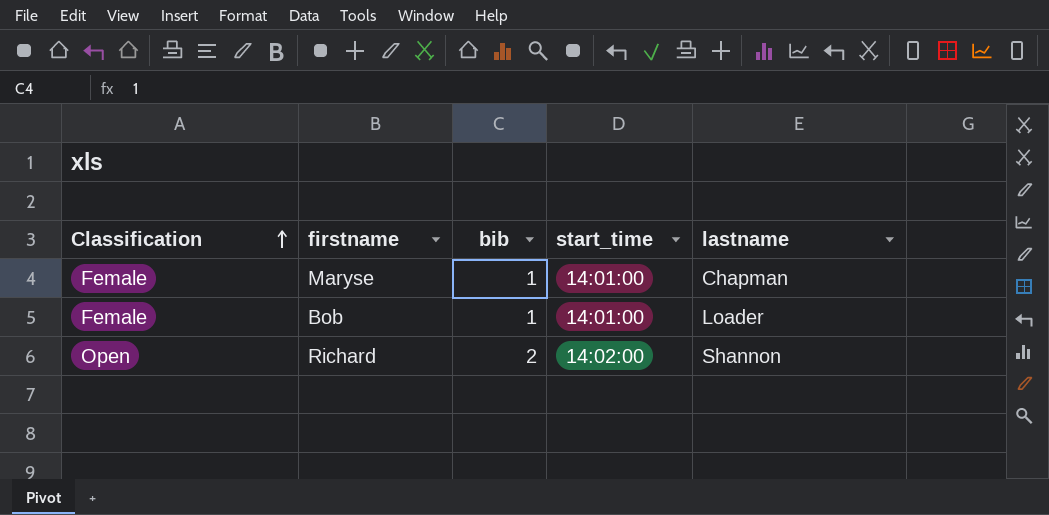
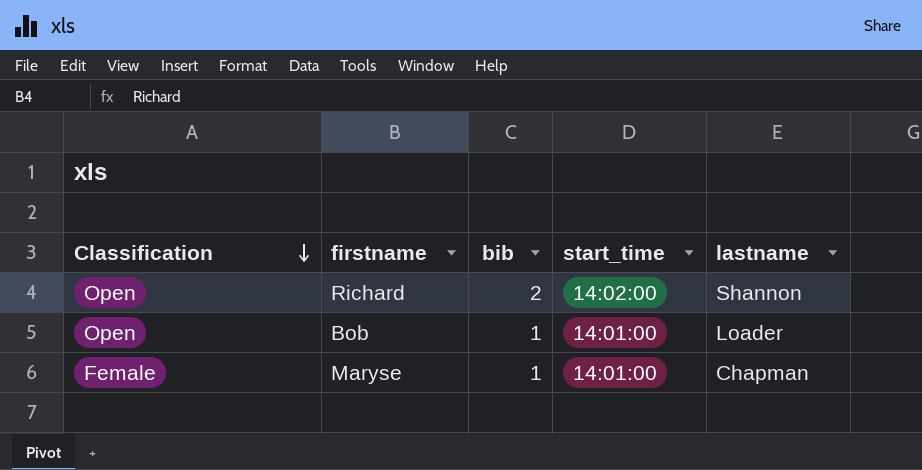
row order: Classification ascending -> Classification descending
Bob | Classification: Female -> Open

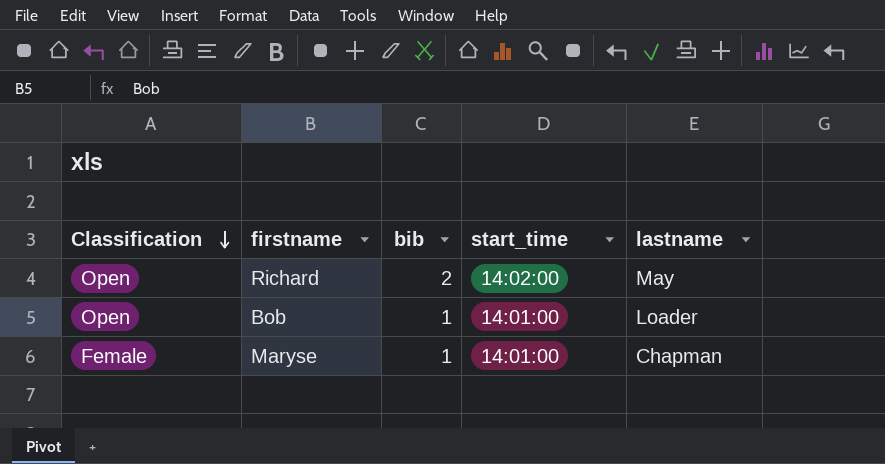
Richard | lastname: Shannon -> May

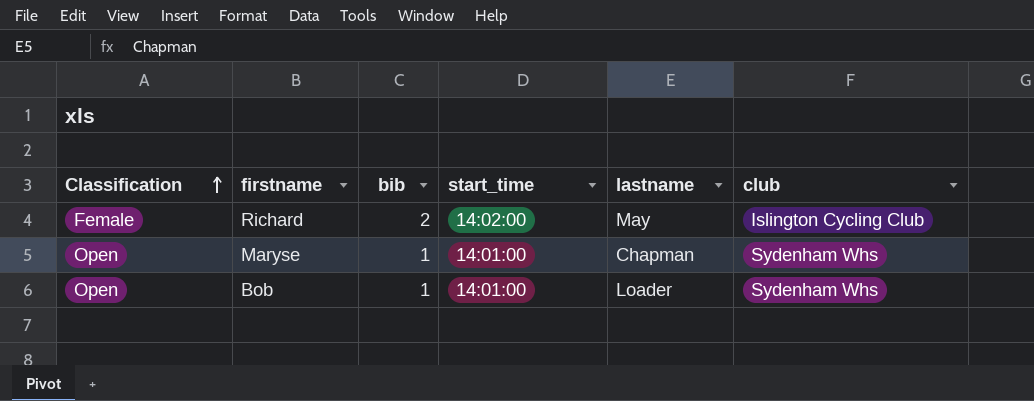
row order: Classification descending -> Classification ascending
column club | position: none -> 6
Richard | Classification: Open -> Female
Maryse | Classification: Female -> Open

